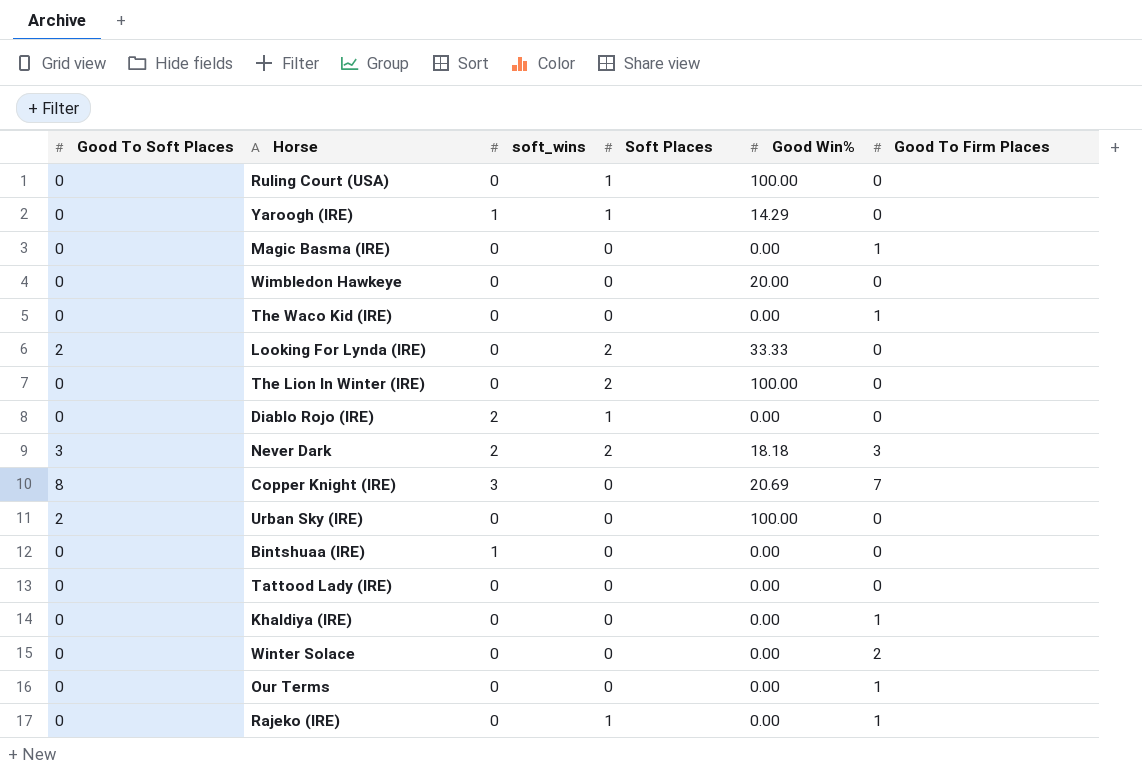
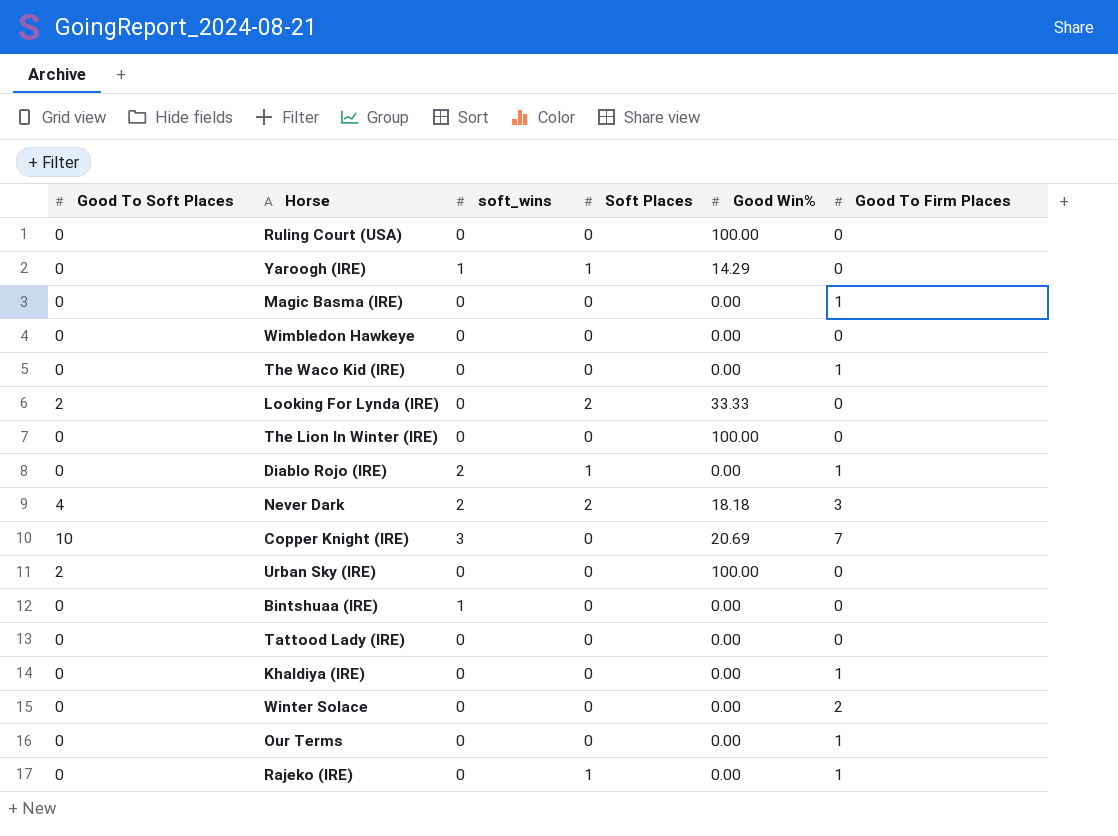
Ruling Court (USA) | Soft Places: 1 -> 0
Wimbledon Hawkeye | Good Win%: 20.00 -> 0.00
The Lion In Winter (IRE) | Soft Places: 2 -> 0
Diablo Rojo (IRE) | Good To Firm Places: 0 -> 1
Never Dark | Good To Soft Places: 3 -> 4
Copper Knight (IRE) | Good To Soft Places: 8 -> 10

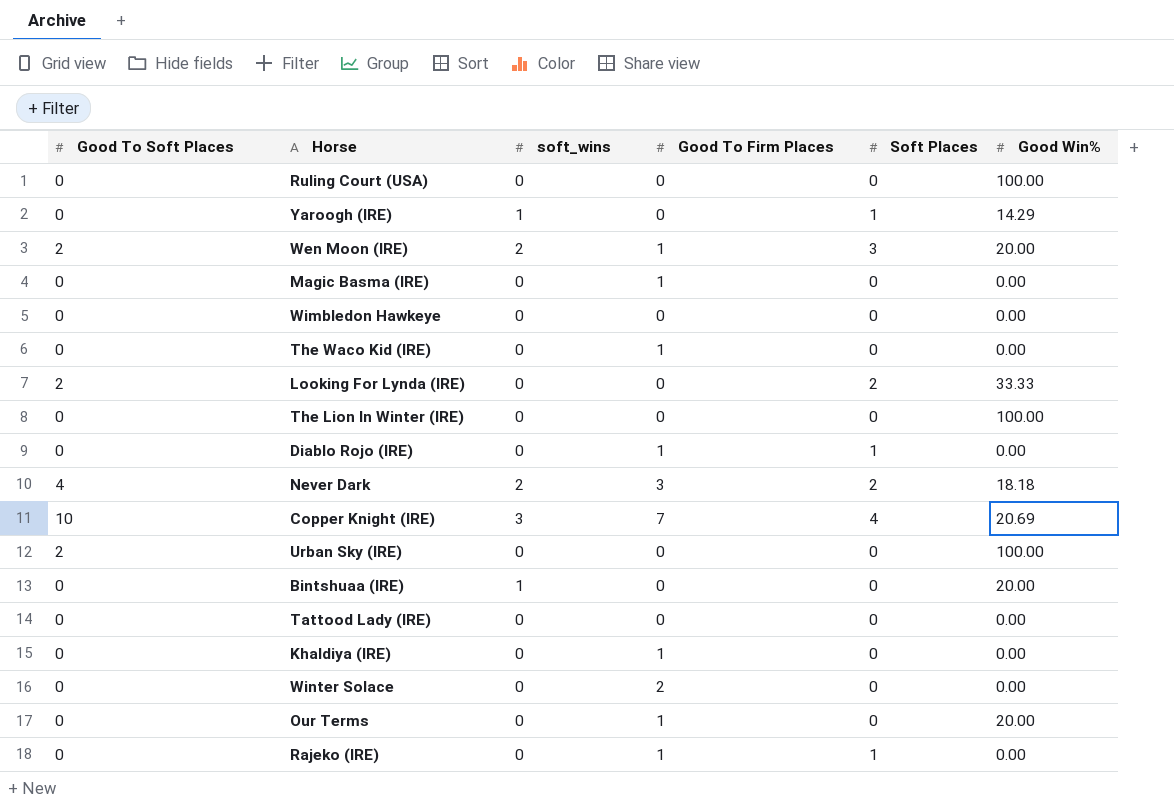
column Good To Firm Places | position: 6 -> 4
row Wen Moon (IRE): none -> 2 | 2 | 1 | 3 | 20.00
Diablo Rojo (IRE) | soft_wins: 2 -> 0
Copper Knight (IRE) | Soft Places: 0 -> 4
Bintshuaa (IRE) | Good Win%: 0.00 -> 20.00
Our Terms | Good Win%: 0.00 -> 20.00

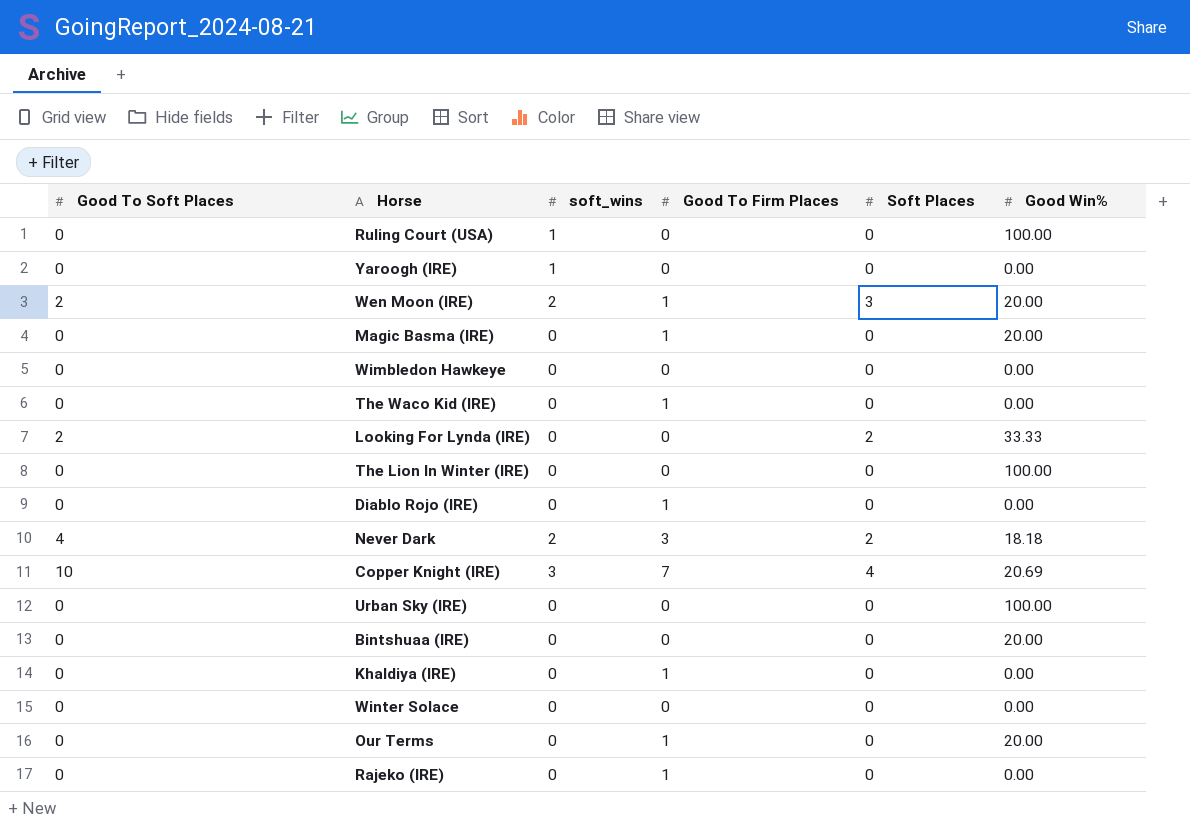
row Tattood Lady (IRE): 0 | 0 | 0 | 0 | 0.00 -> none
Ruling Court (USA) | soft_wins: 0 -> 1
Yaroogh (IRE) | Soft Places: 1 -> 0
Yaroogh (IRE) | Good Win%: 14.29 -> 0.00
Magic Basma (IRE) | Good Win%: 0.00 -> 20.00
Diablo Rojo (IRE) | Soft Places: 1 -> 0
Urban Sky (IRE) | Good To Soft Places: 2 -> 0
Bintshuaa (IRE) | soft_wins: 1 -> 0
Winter Solace | Good To Firm Places: 2 -> 0
Rajeko (IRE) | Soft Places: 1 -> 0

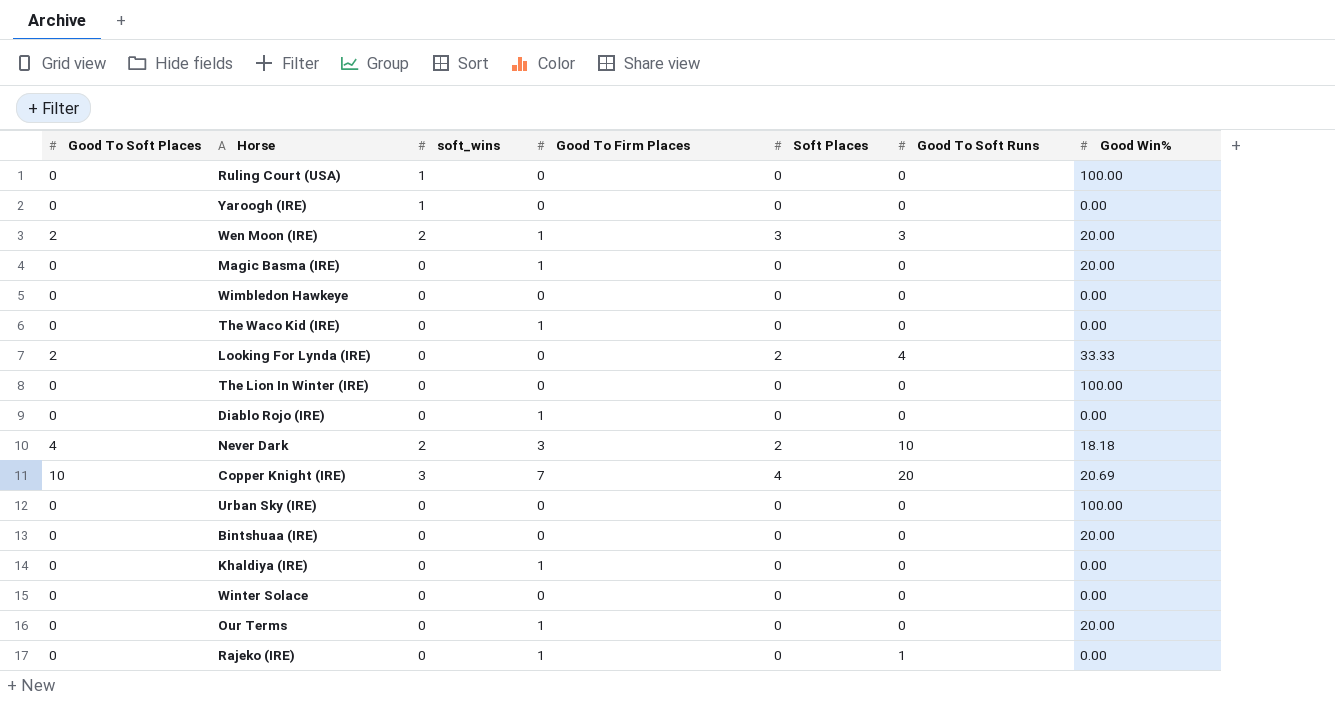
column Good To Soft Runs | position: none -> 6

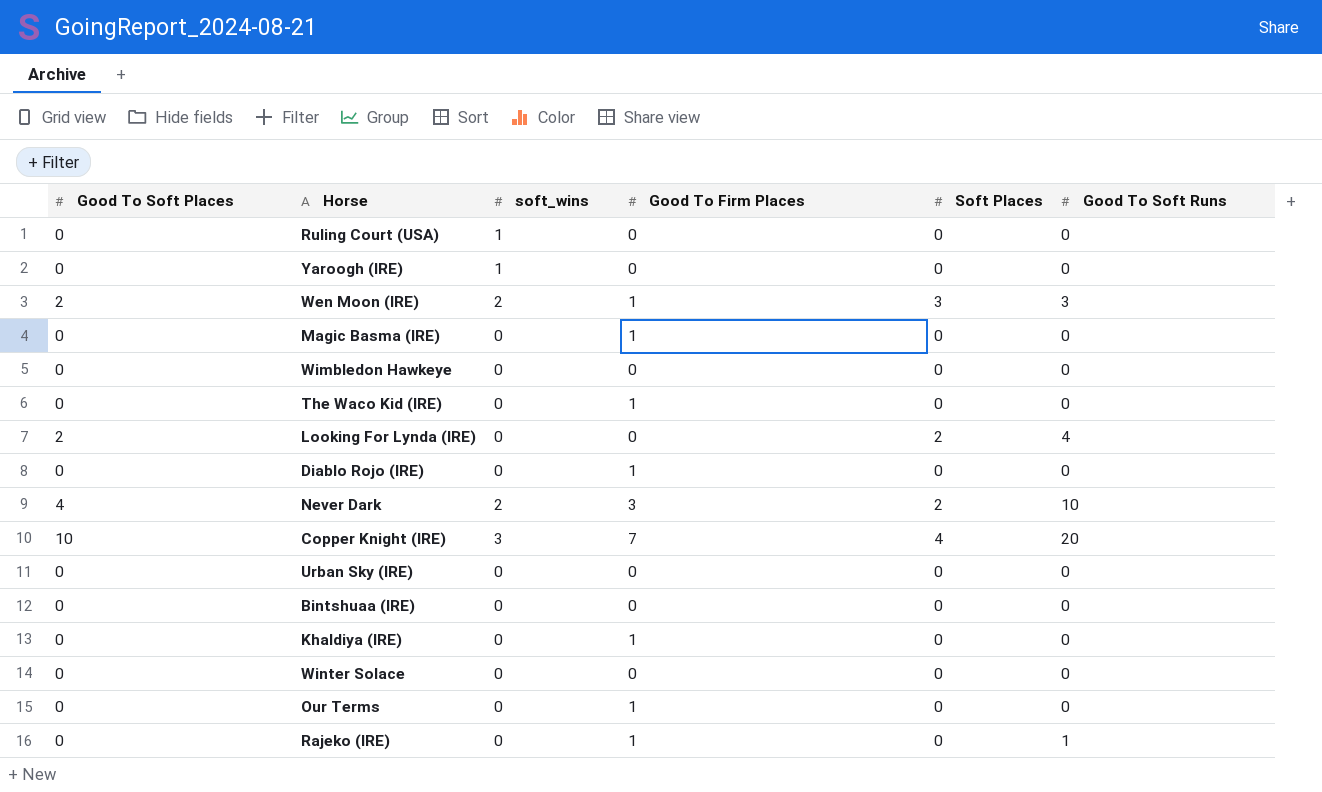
column Good Win% | position: 7 -> none
row The Lion In Winter (IRE): 0 | 0 | 0 | 0 | 0 | 100.00 -> none

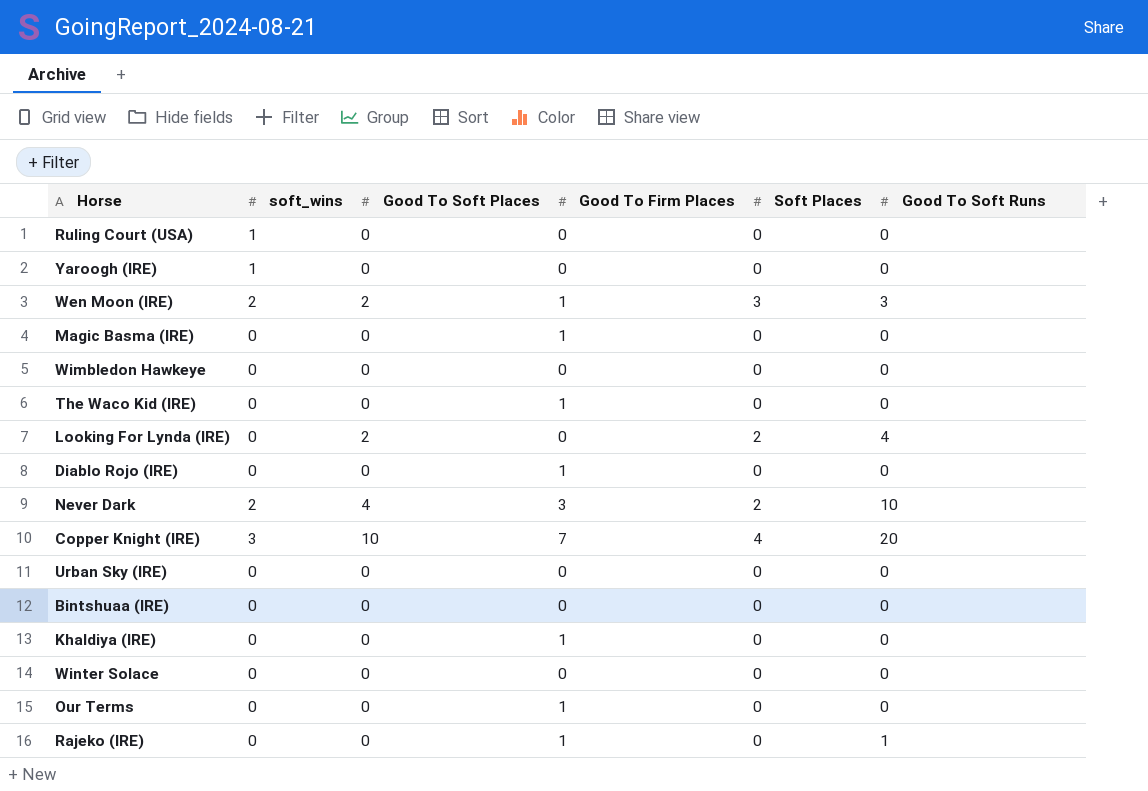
column Good To Soft Places | position: 1 -> 3

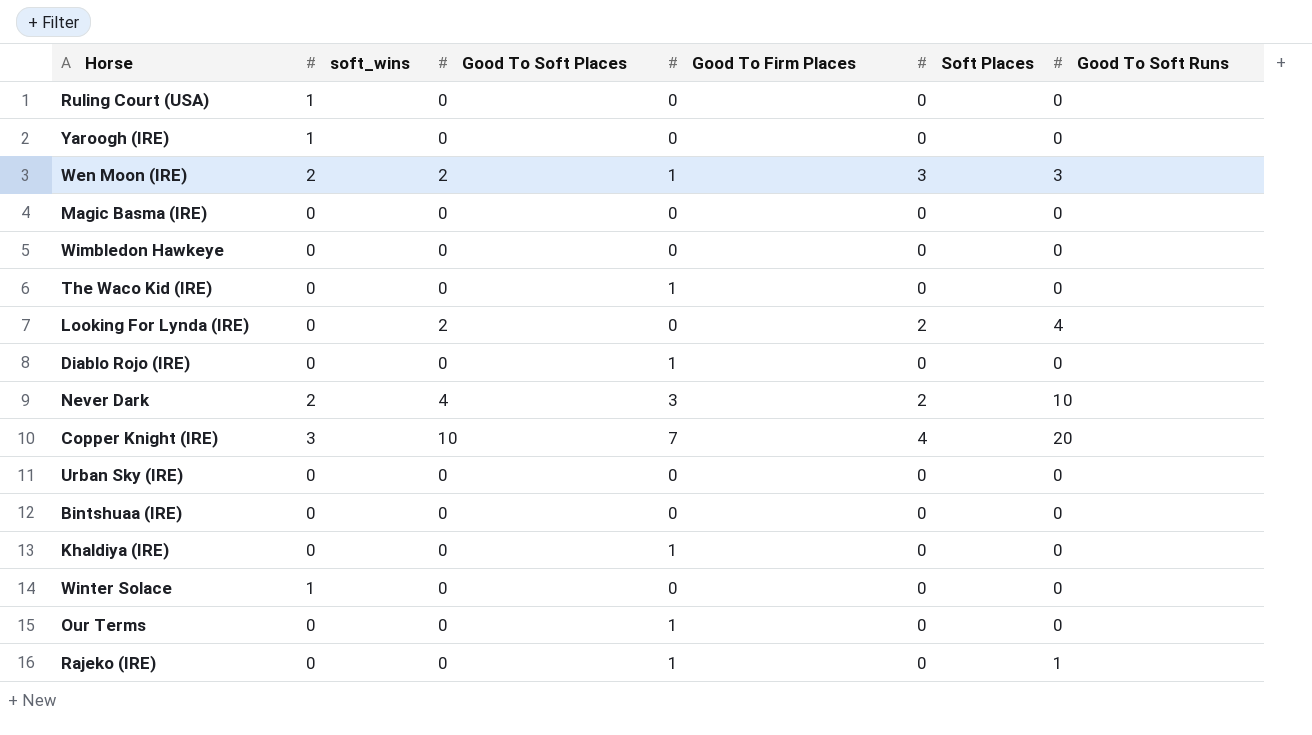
Magic Basma (IRE) | Good To Firm Places: 1 -> 0
Winter Solace | soft_wins: 0 -> 1

